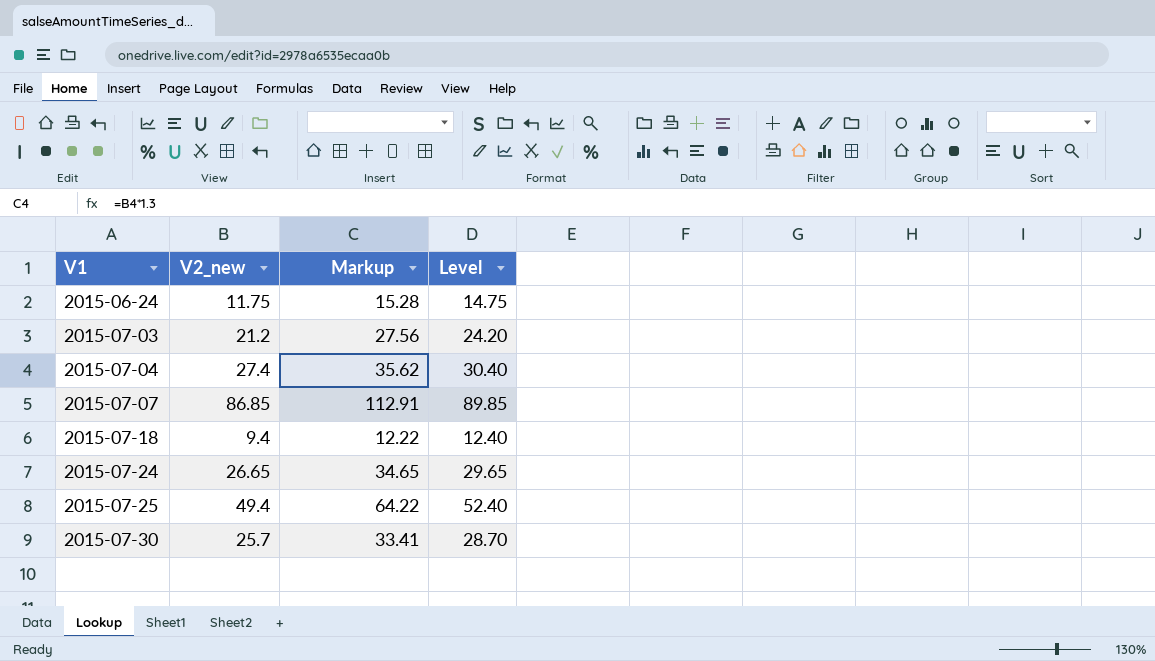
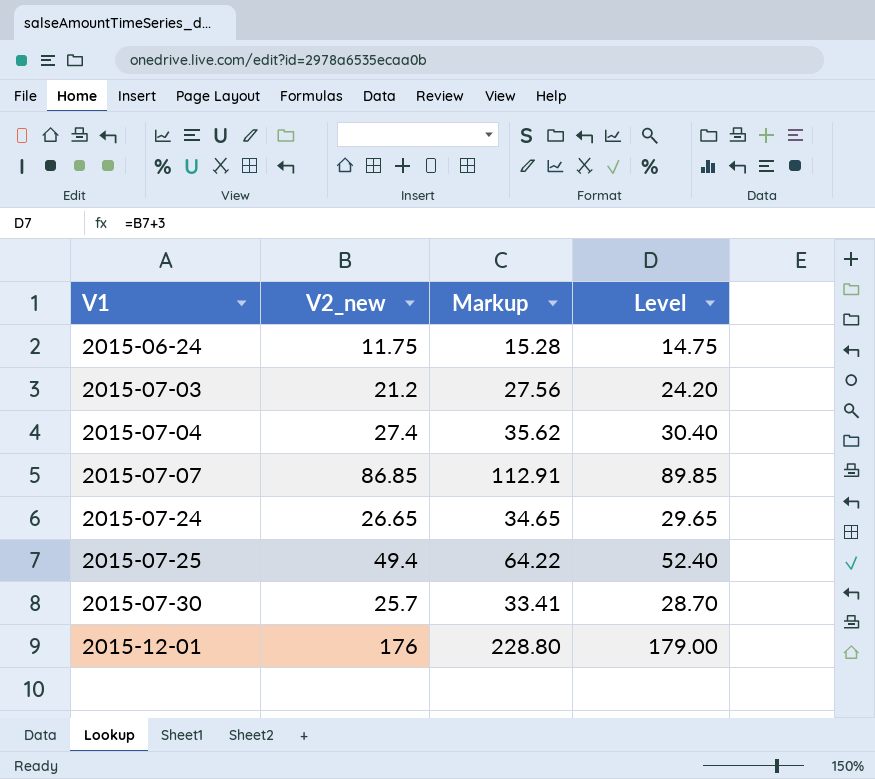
row 2015-07-18: 9.4 | 12.22 | 12.40 -> none
row 2015-12-01: none -> 176 | 228.80 | 179.00

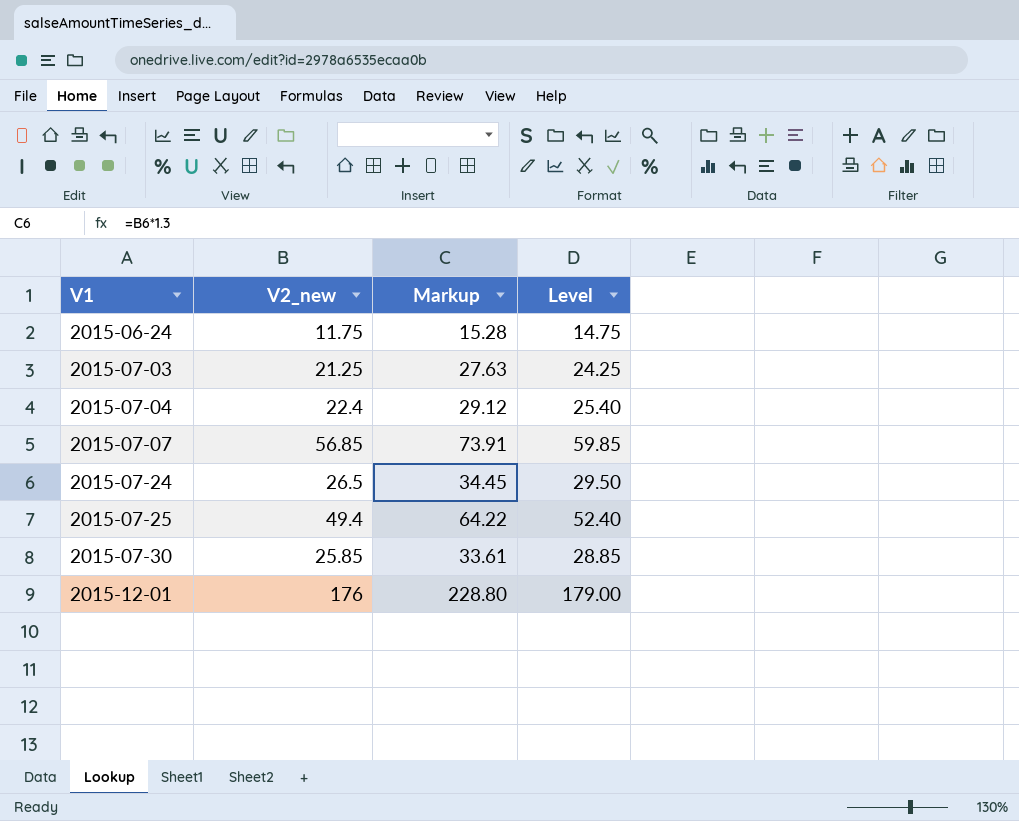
2015-07-03 | V2_new: 21.2 -> 21.25
2015-07-03 | Markup: 27.56 -> 27.63
2015-07-03 | Level: 24.20 -> 24.25
2015-07-04 | V2_new: 27.4 -> 22.4
2015-07-04 | Markup: 35.62 -> 29.12
2015-07-04 | Level: 30.40 -> 25.40
2015-07-07 | V2_new: 86.85 -> 56.85
2015-07-07 | Markup: 112.91 -> 73.91
2015-07-07 | Level: 89.85 -> 59.85
2015-07-24 | V2_new: 26.65 -> 26.5
2015-07-24 | Markup: 34.65 -> 34.45
2015-07-24 | Level: 29.65 -> 29.50
2015-07-30 | V2_new: 25.7 -> 25.85
2015-07-30 | Markup: 33.41 -> 33.61
2015-07-30 | Level: 28.70 -> 28.85

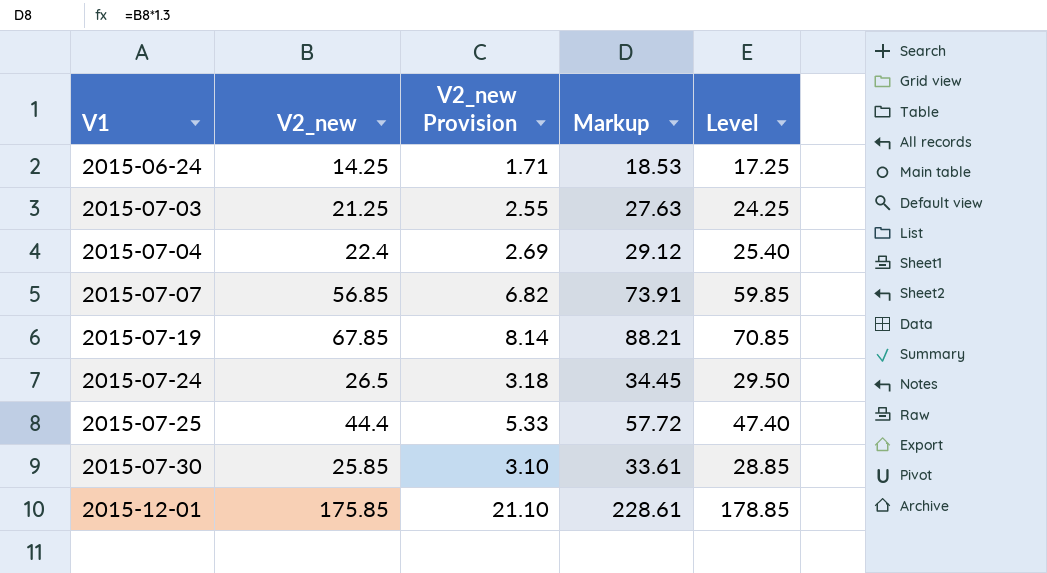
column V2_new Provision | formula: none -> [V2_new] * 0.12
2015-06-24 | V2_new: 11.75 -> 14.25
2015-06-24 | Markup: 15.28 -> 18.53
2015-06-24 | Level: 14.75 -> 17.25
row 2015-07-19: none -> 67.85 | 8.14 | 88.21 | 70.85
2015-07-25 | V2_new: 49.4 -> 44.4
2015-07-25 | Markup: 64.22 -> 57.72
2015-07-25 | Level: 52.40 -> 47.40
2015-12-01 | V2_new: 176 -> 175.85
2015-12-01 | Markup: 228.80 -> 228.61
2015-12-01 | Level: 179.00 -> 178.85

